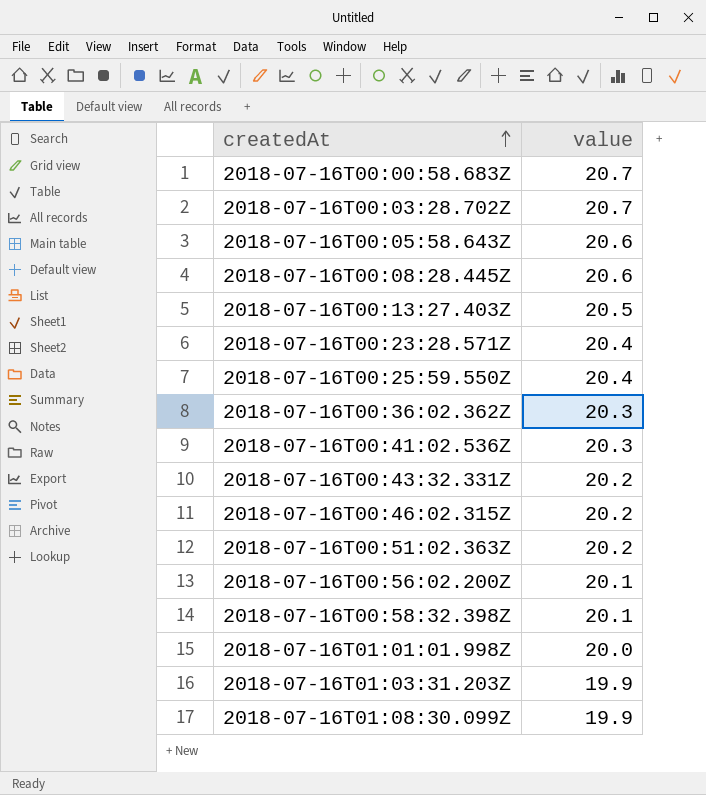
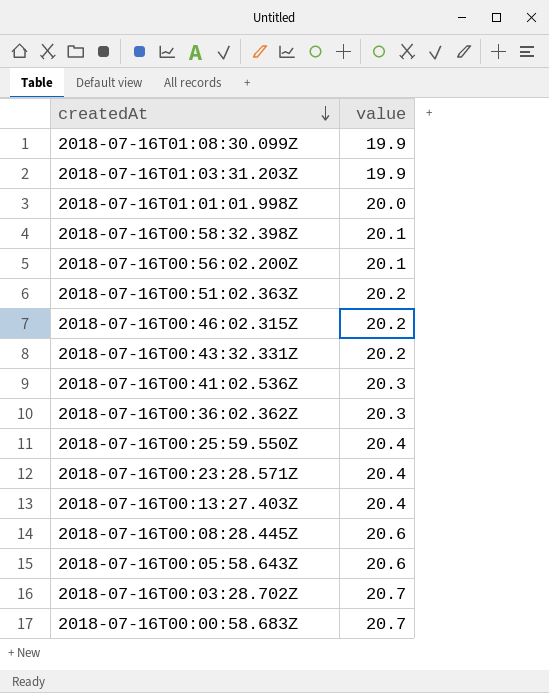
row order: createdAt ascending -> createdAt descending
2018-07-16T00:13:27.403Z | value: 20.5 -> 20.4

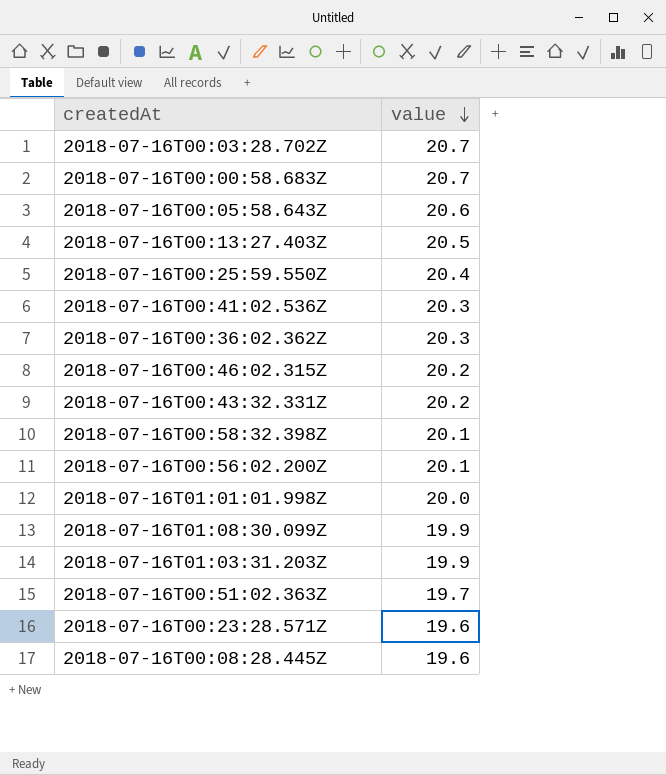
row order: createdAt descending -> value descending
2018-07-16T00:13:27.403Z | value: 20.4 -> 20.5
2018-07-16T00:51:02.363Z | value: 20.2 -> 19.7
2018-07-16T00:23:28.571Z | value: 20.4 -> 19.6
2018-07-16T00:08:28.445Z | value: 20.6 -> 19.6

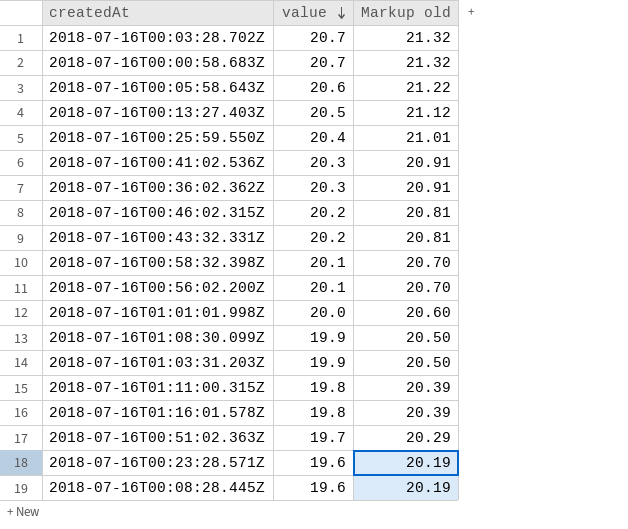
column Markup old | formula: none -> [value] * 1.03
row 2018-07-16T01:11:00.315Z: none -> 19.8 | 20.39
row 2018-07-16T01:16:01.578Z: none -> 19.8 | 20.39

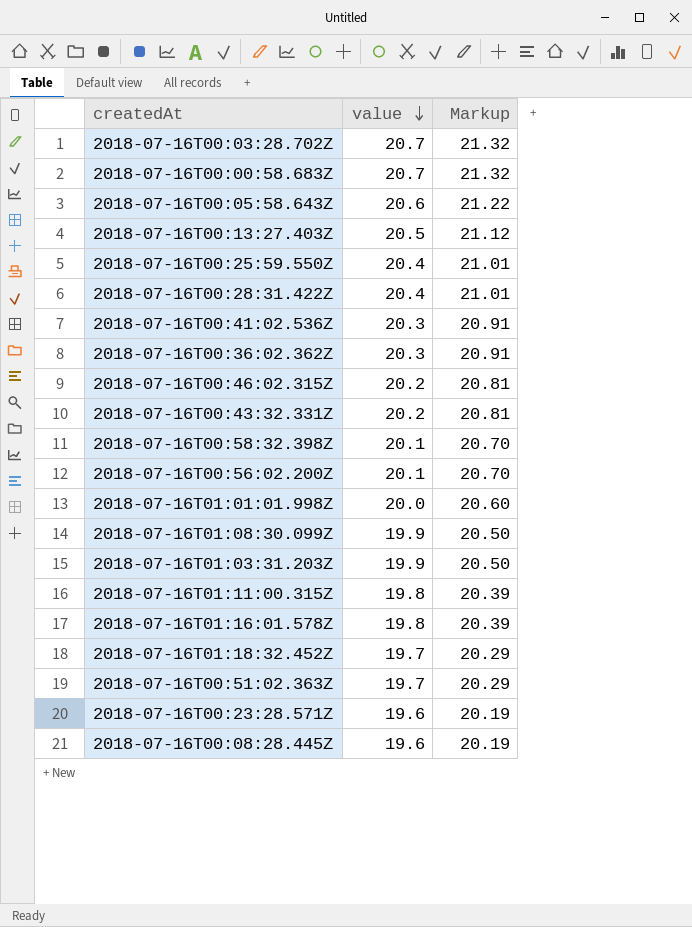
column name: Markup old -> Markup
row 2018-07-16T00:28:31.422Z: none -> 20.4 | 21.01
row 2018-07-16T01:18:32.452Z: none -> 19.7 | 20.29

